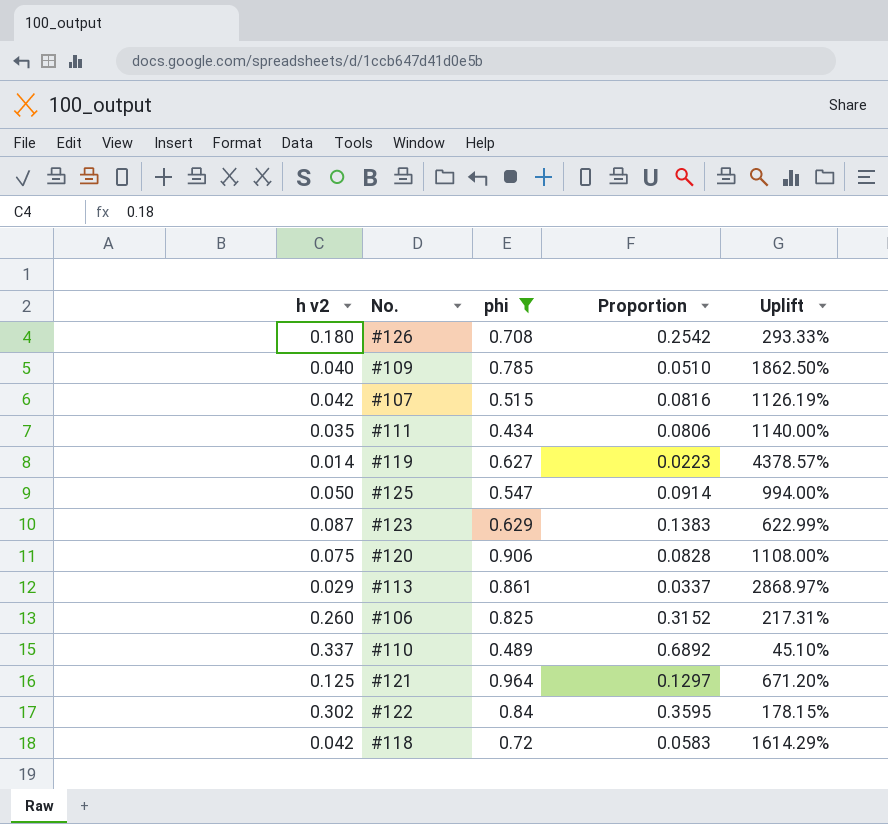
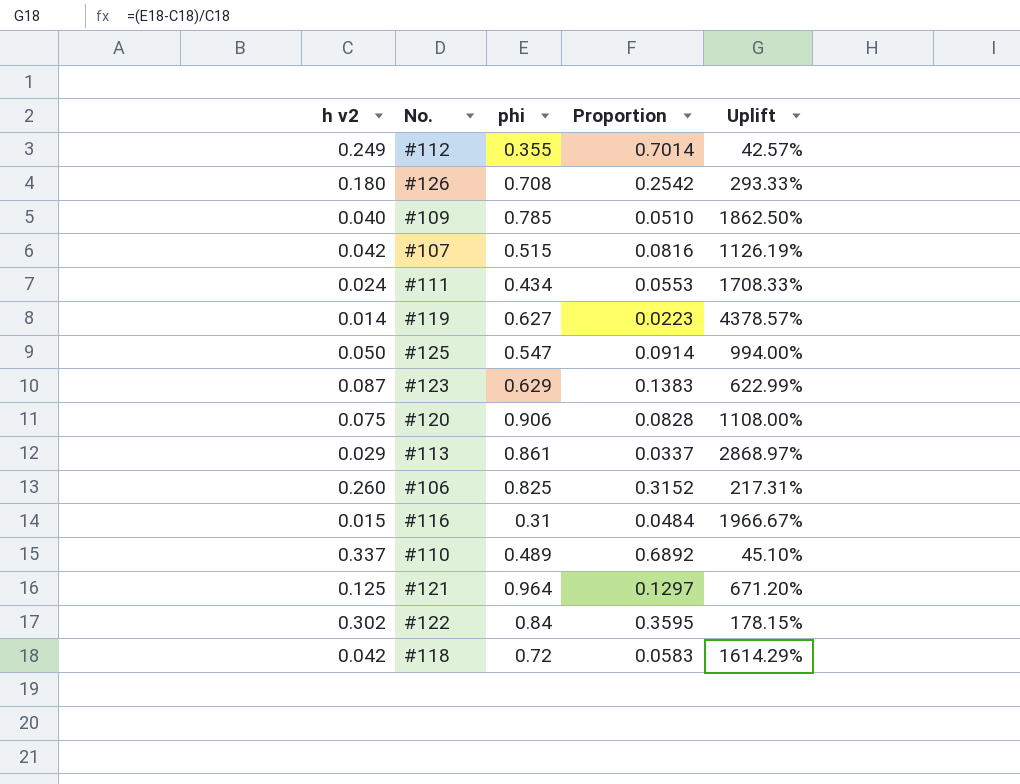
filter: phi >= 0.434 -> none
#111 | h v2: 0.035 -> 0.024
#111 | Proportion: 0.0806 -> 0.0553
#111 | Uplift: 1140.00% -> 1708.33%

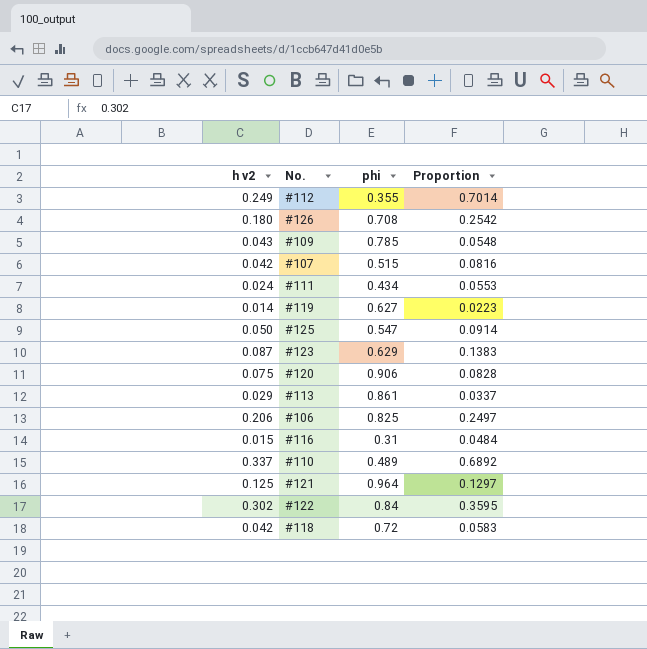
column Uplift | formula: ([phi] - [h v2]) / [h v2] -> none
#109 | h v2: 0.040 -> 0.043
#109 | Proportion: 0.0510 -> 0.0548
#106 | h v2: 0.260 -> 0.206
#106 | Proportion: 0.3152 -> 0.2497

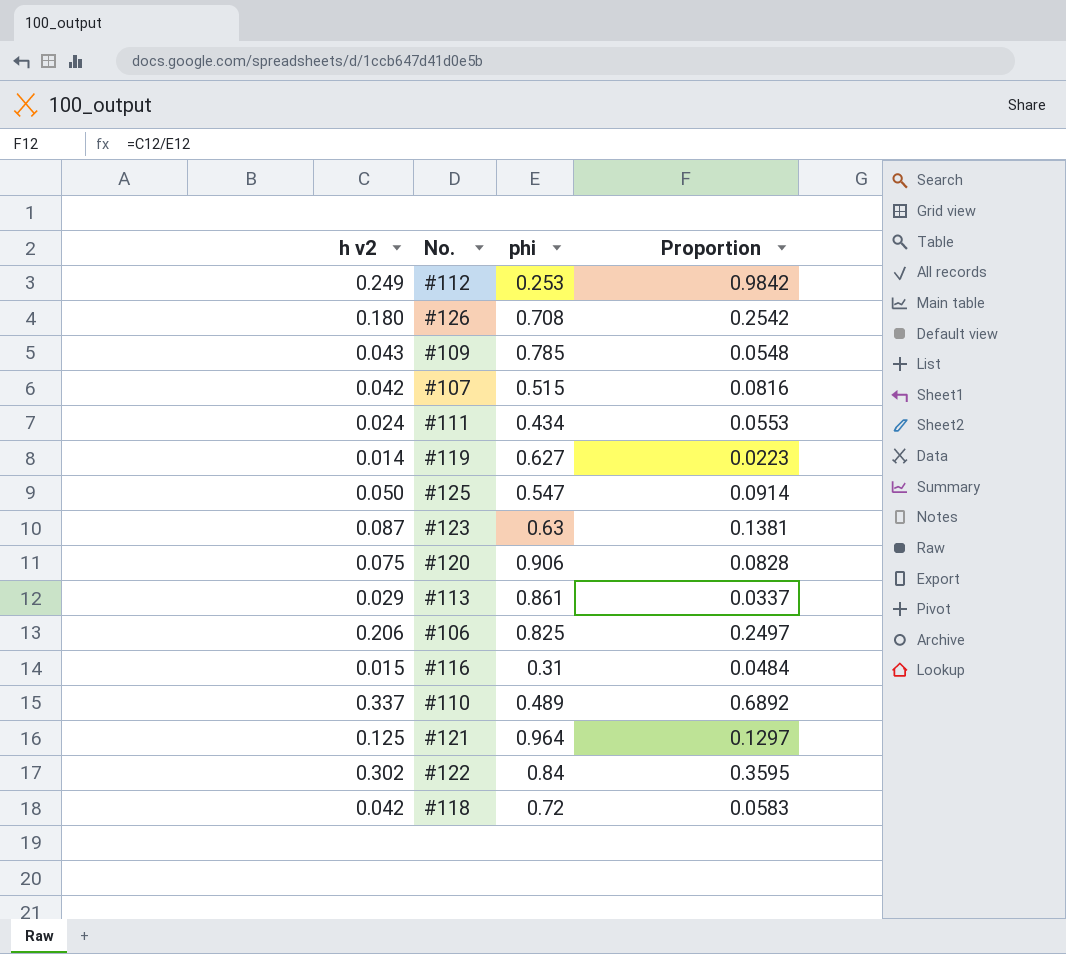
#112 | phi: 0.355 -> 0.253
#112 | Proportion: 0.7014 -> 0.9842
#123 | phi: 0.629 -> 0.63
#123 | Proportion: 0.1383 -> 0.1381

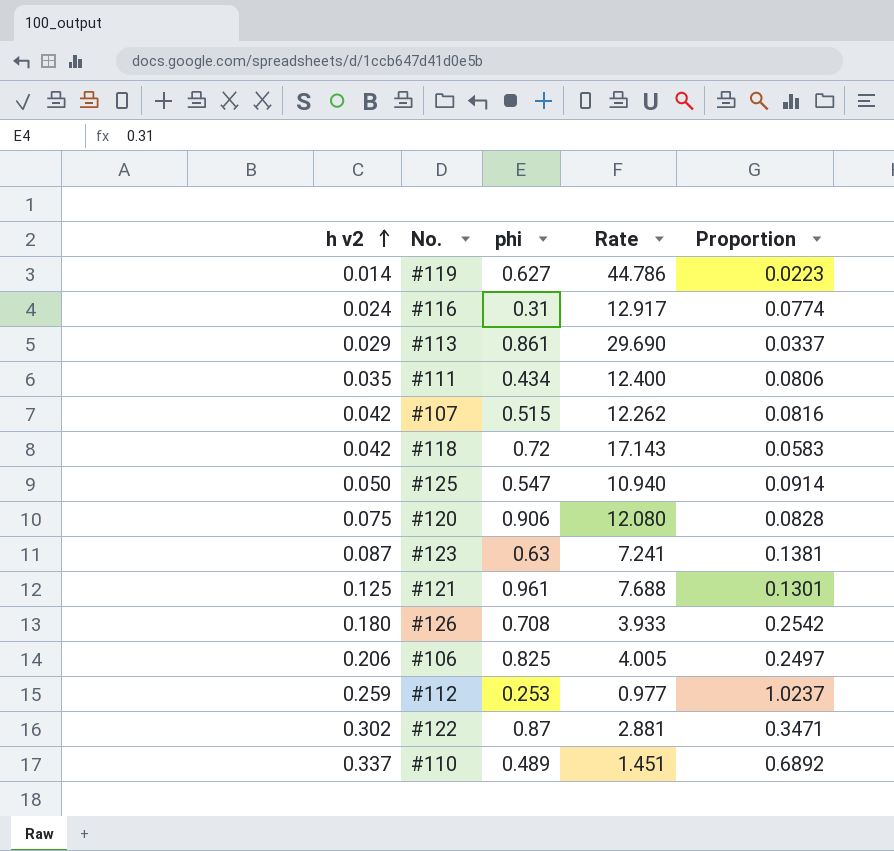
row order: none -> h v2 ascending
column Rate | formula: none -> [phi] / [h v2]
row #109: 0.043 | 0.785 | 0.0548 -> none
#116 | h v2: 0.015 -> 0.024
#116 | Proportion: 0.0484 -> 0.0774
#111 | h v2: 0.024 -> 0.035
#111 | Proportion: 0.0553 -> 0.0806
#121 | phi: 0.964 -> 0.961
#121 | Proportion: 0.1297 -> 0.1301
#112 | h v2: 0.249 -> 0.259
#112 | Proportion: 0.9842 -> 1.0237
#122 | phi: 0.84 -> 0.87
#122 | Proportion: 0.3595 -> 0.3471

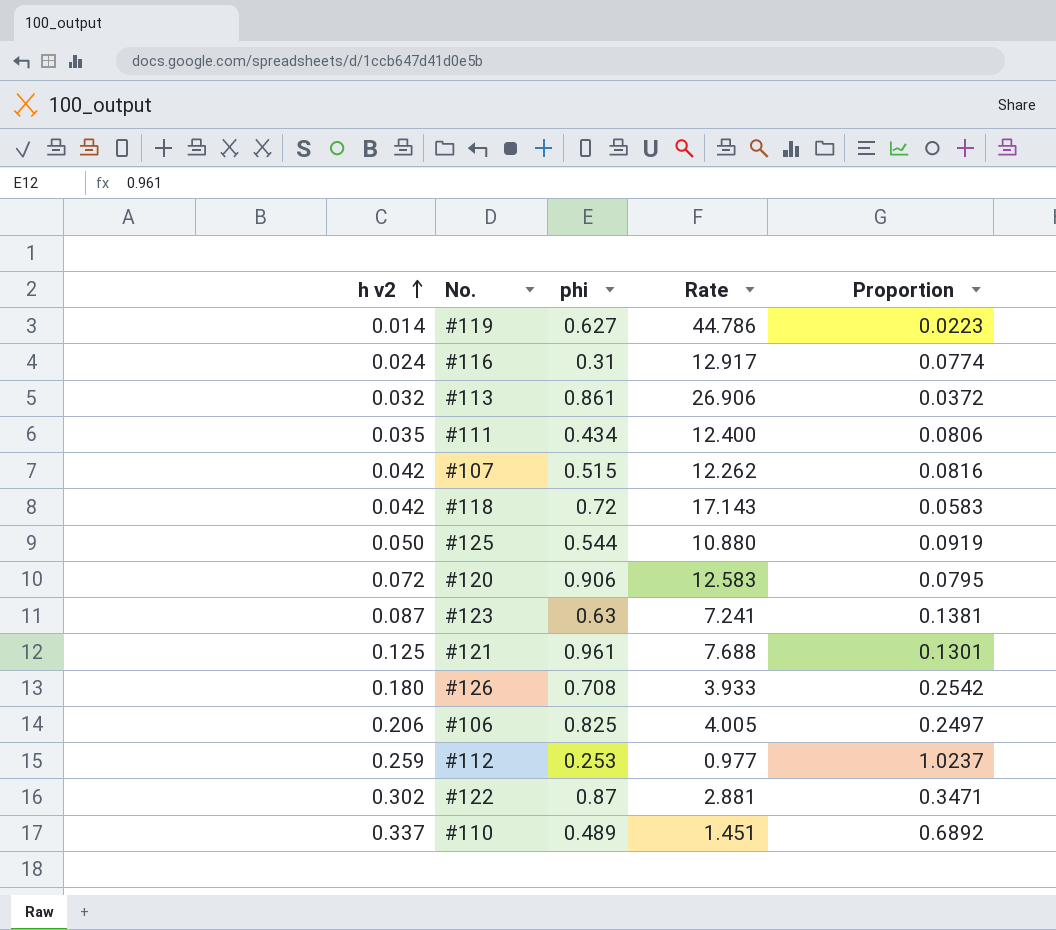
#113 | h v2: 0.029 -> 0.032
#113 | Rate: 29.690 -> 26.906
#113 | Proportion: 0.0337 -> 0.0372
#125 | phi: 0.547 -> 0.544
#125 | Rate: 10.940 -> 10.880
#125 | Proportion: 0.0914 -> 0.0919
#120 | h v2: 0.075 -> 0.072
#120 | Rate: 12.080 -> 12.583
#120 | Proportion: 0.0828 -> 0.0795

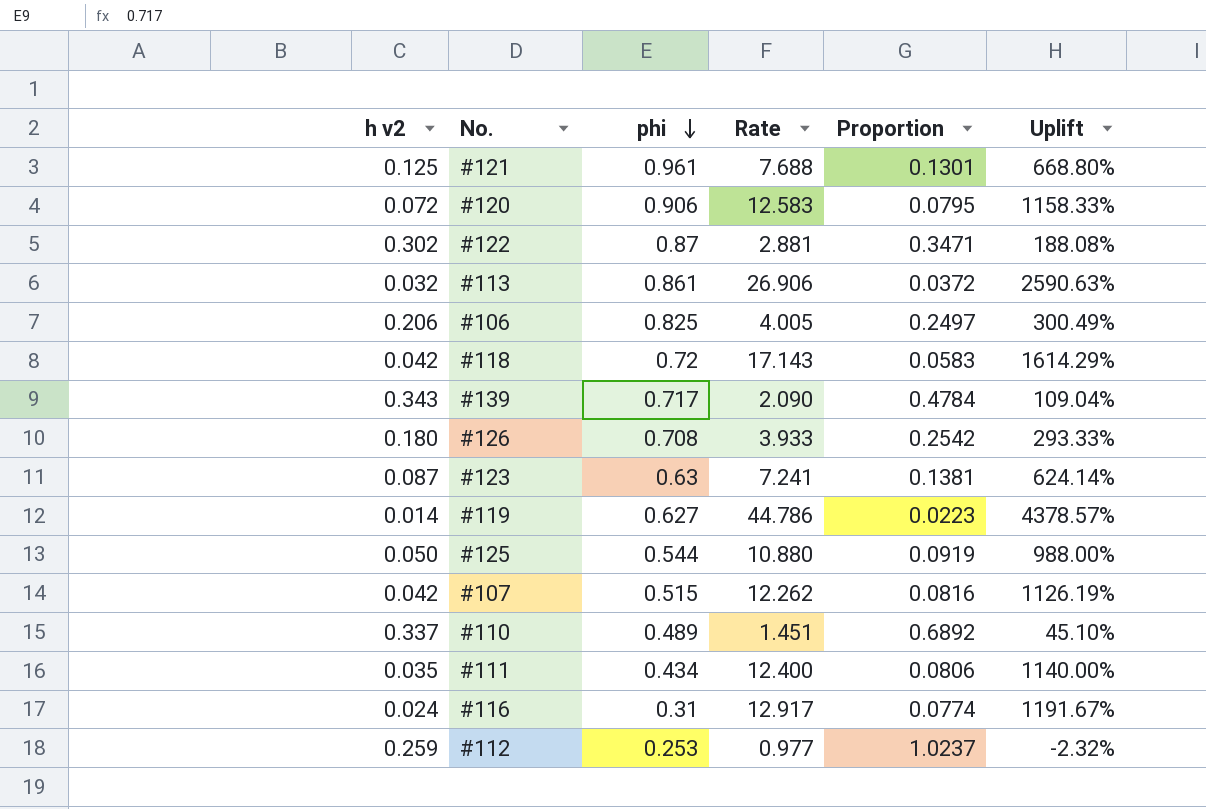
row order: h v2 ascending -> phi descending
column Uplift | formula: none -> ([phi] - [h v2]) / [h v2]
row #139: none -> 0.343 | 0.717 | 2.090 | 0.4784 | 109.04%

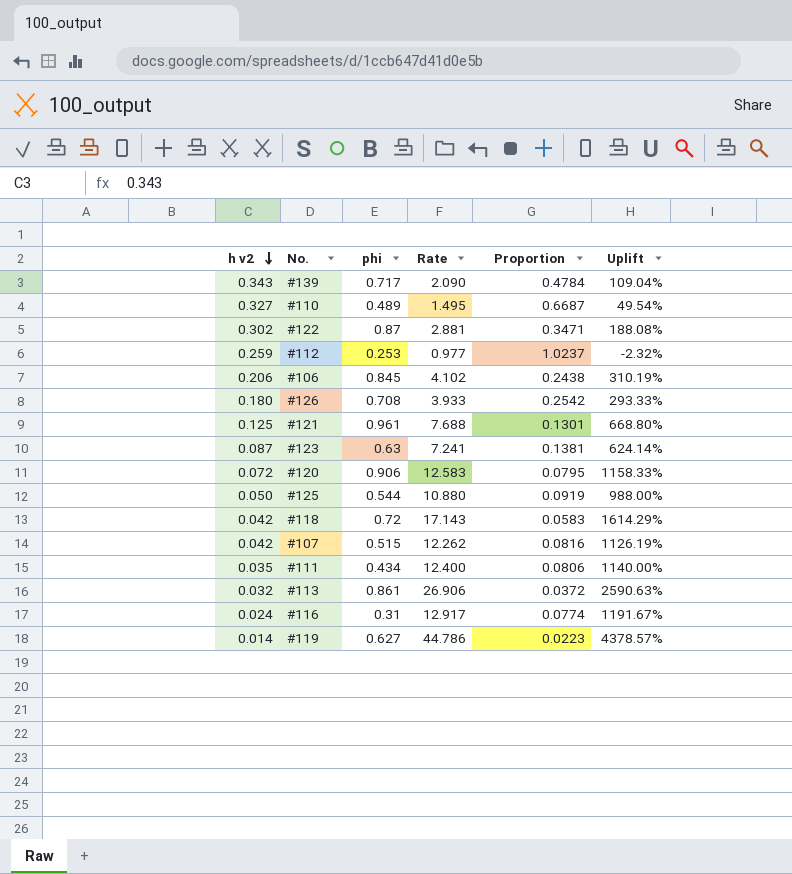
row order: phi descending -> h v2 descending
#110 | h v2: 0.337 -> 0.327
#110 | Rate: 1.451 -> 1.495
#110 | Proportion: 0.6892 -> 0.6687
#110 | Uplift: 45.10% -> 49.54%
#106 | phi: 0.825 -> 0.845
#106 | Rate: 4.005 -> 4.102
#106 | Proportion: 0.2497 -> 0.2438
#106 | Uplift: 300.49% -> 310.19%

